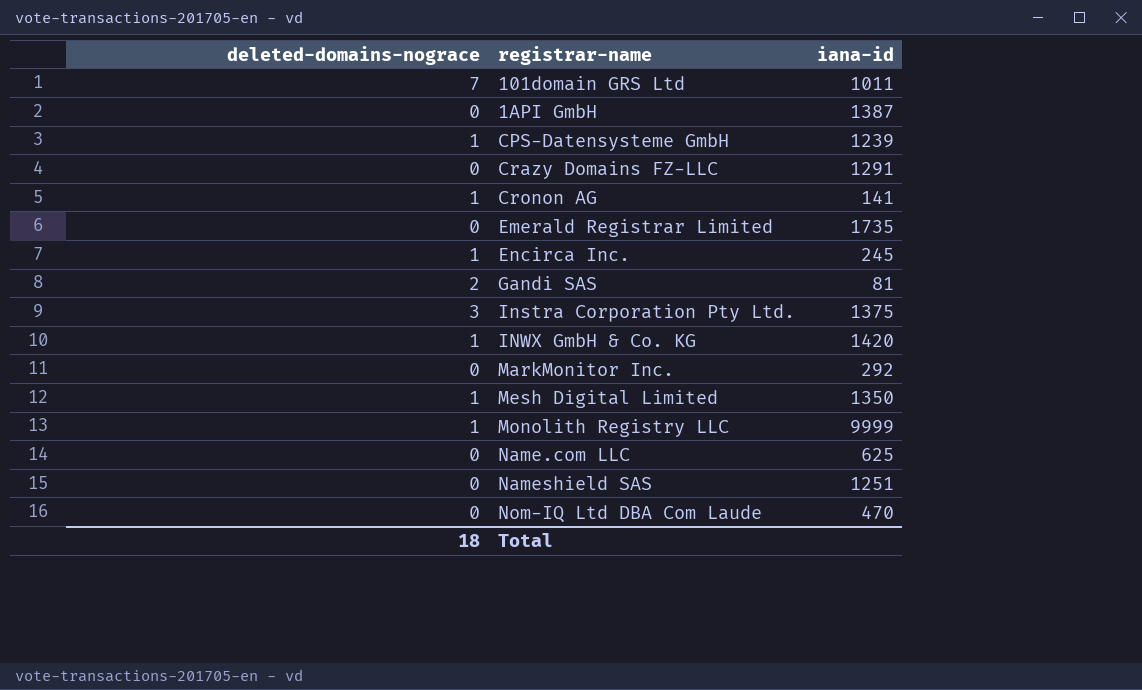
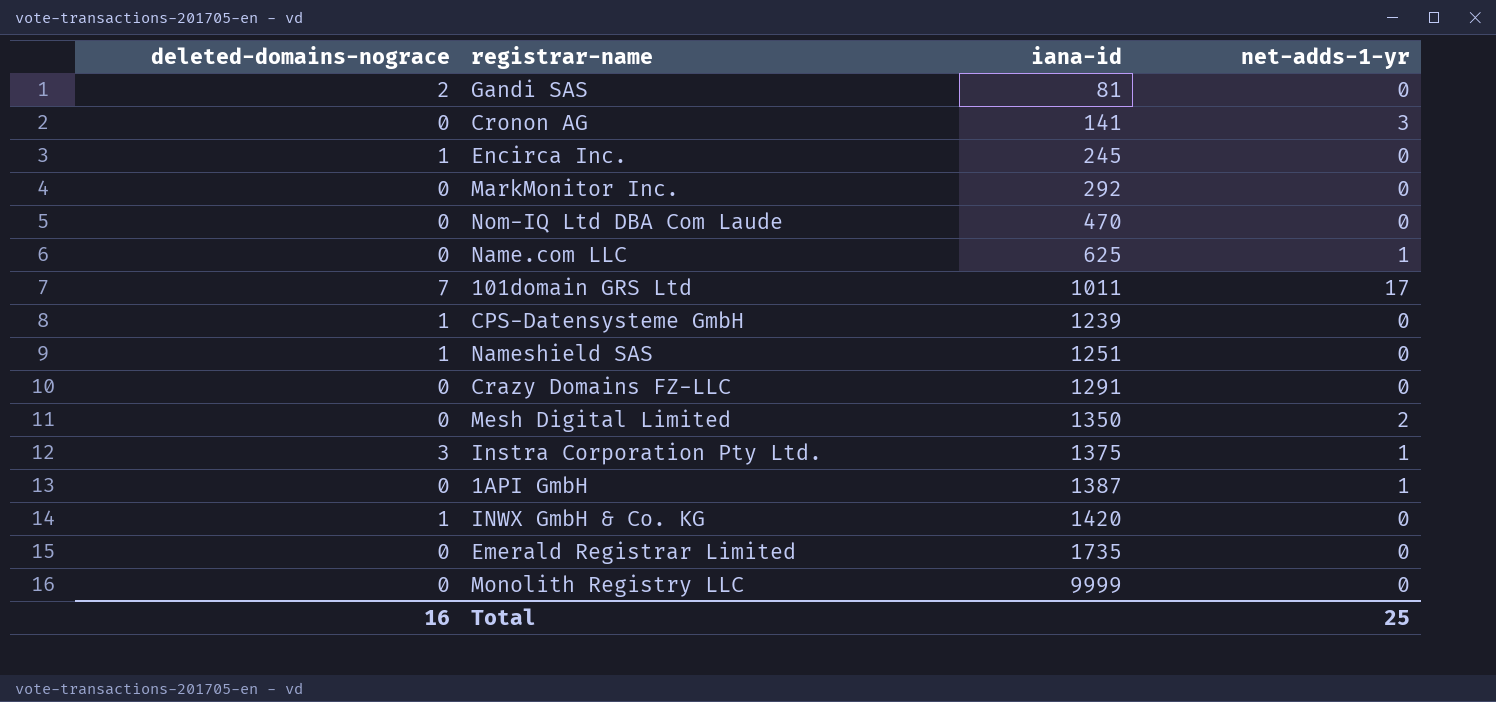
row order: none -> iana-id ascending
column net-adds-1-yr | position: none -> 4
Cronon AG | deleted-domains-nograce: 1 -> 0
Nameshield SAS | deleted-domains-nograce: 0 -> 1
Mesh Digital Limited | deleted-domains-nograce: 1 -> 0
Monolith Registry LLC | deleted-domains-nograce: 1 -> 0
Total | deleted-domains-nograce: 18 -> 16

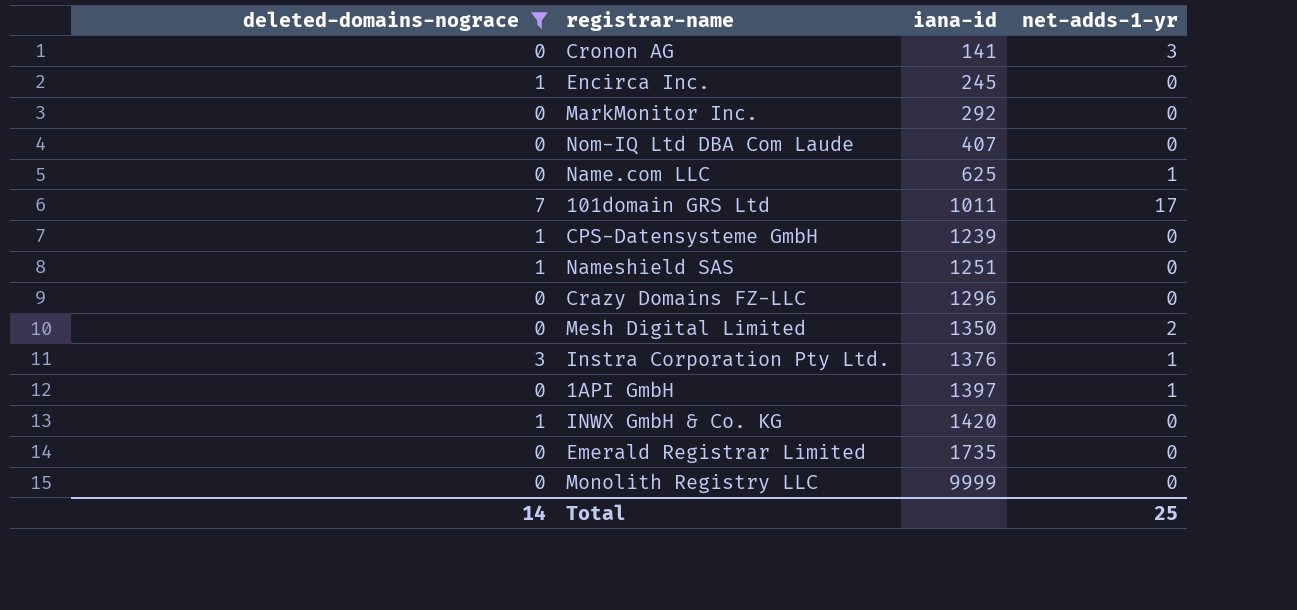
filter: none -> deleted-domains-nograce != 2
Nom-IQ Ltd DBA Com Laude | iana-id: 470 -> 407
Crazy Domains FZ-LLC | iana-id: 1291 -> 1296
Instra Corporation Pty Ltd. | iana-id: 1375 -> 1376
1API GmbH | iana-id: 1387 -> 1397
Total | deleted-domains-nograce: 16 -> 14

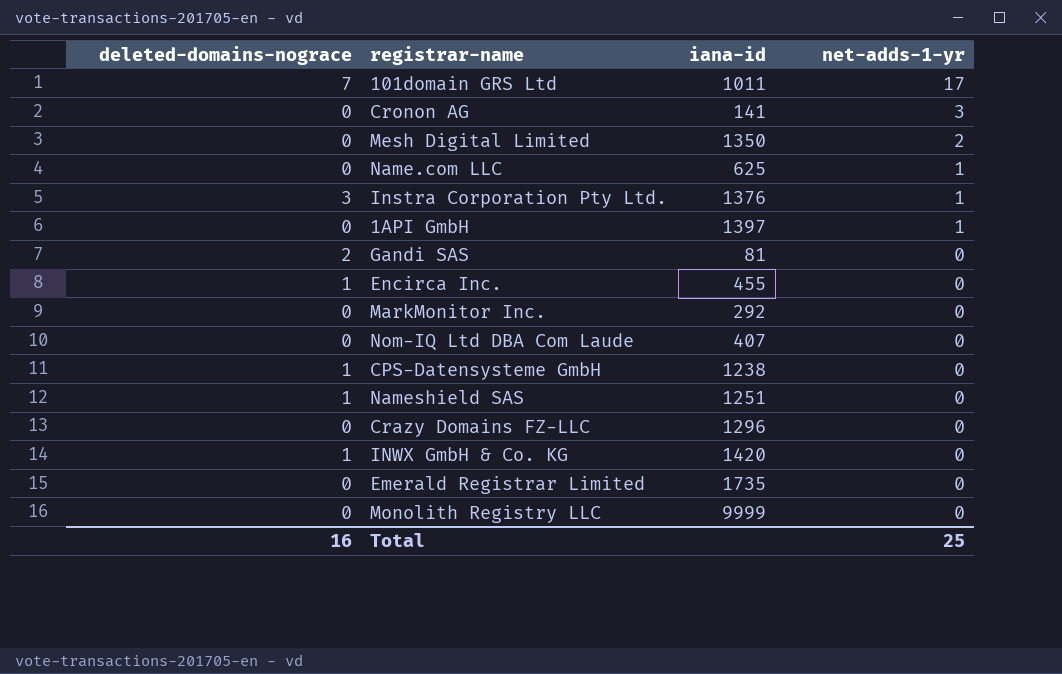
filter: deleted-domains-nograce != 2 -> none
row order: iana-id ascending -> net-adds-1-yr descending
Encirca Inc. | iana-id: 245 -> 455
CPS-Datensysteme GmbH | iana-id: 1239 -> 1238
Total | deleted-domains-nograce: 14 -> 16

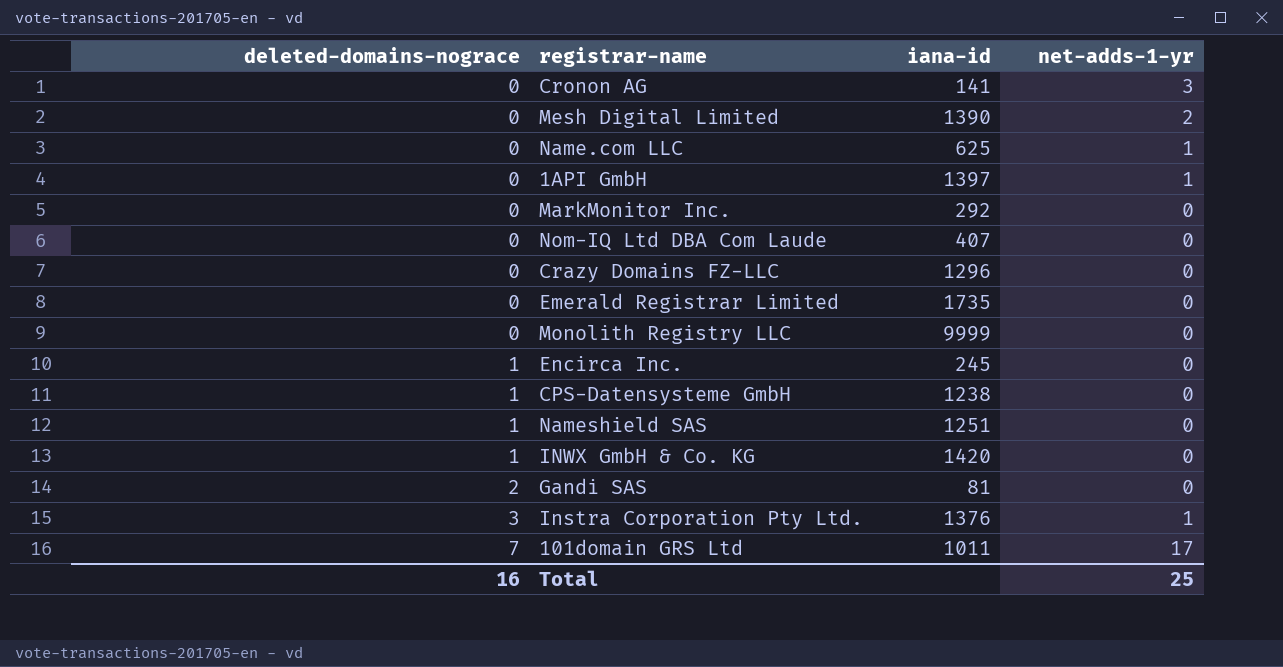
row order: net-adds-1-yr descending -> deleted-domains-nograce ascending
Mesh Digital Limited | iana-id: 1350 -> 1390
Encirca Inc. | iana-id: 455 -> 245

